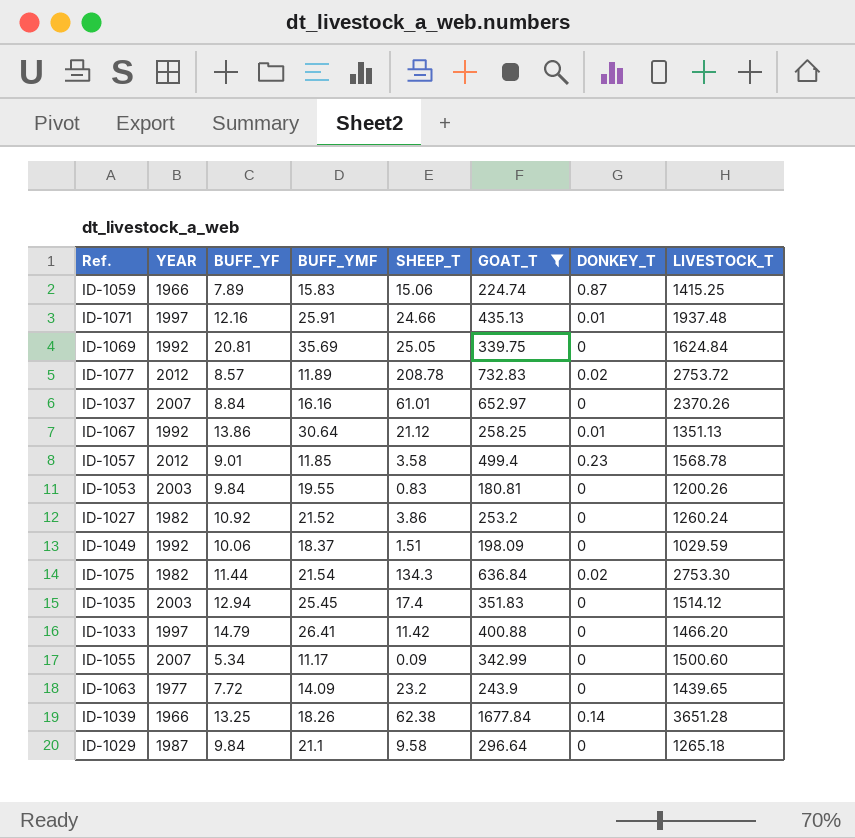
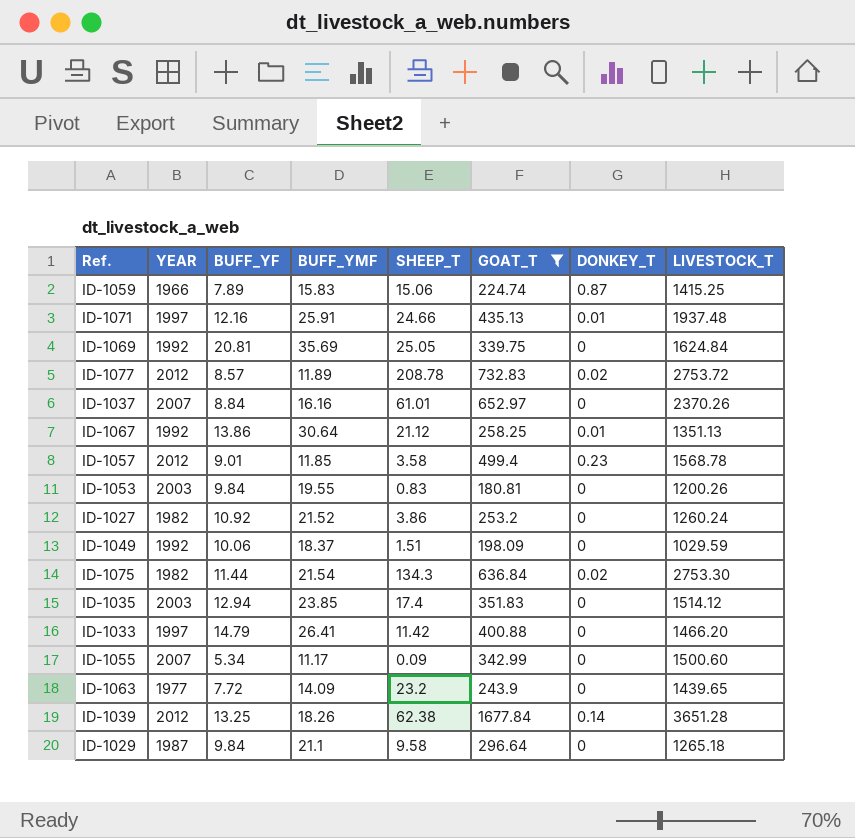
ID-1035 | BUFF_YMF: 25.45 -> 23.85
ID-1039 | YEAR: 1966 -> 2012

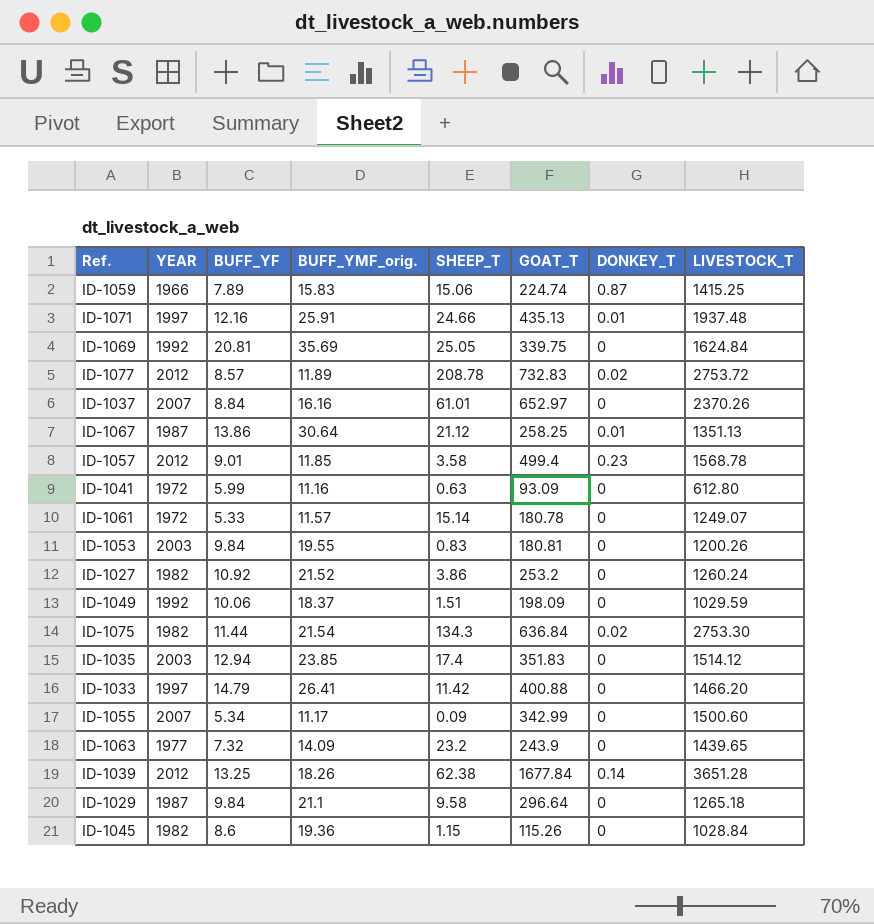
filter: GOAT_T >= 180.81 -> none
column name: BUFF_YMF -> BUFF_YMF_orig.
ID-1067 | YEAR: 1992 -> 1987
ID-1063 | BUFF_YF: 7.72 -> 7.32

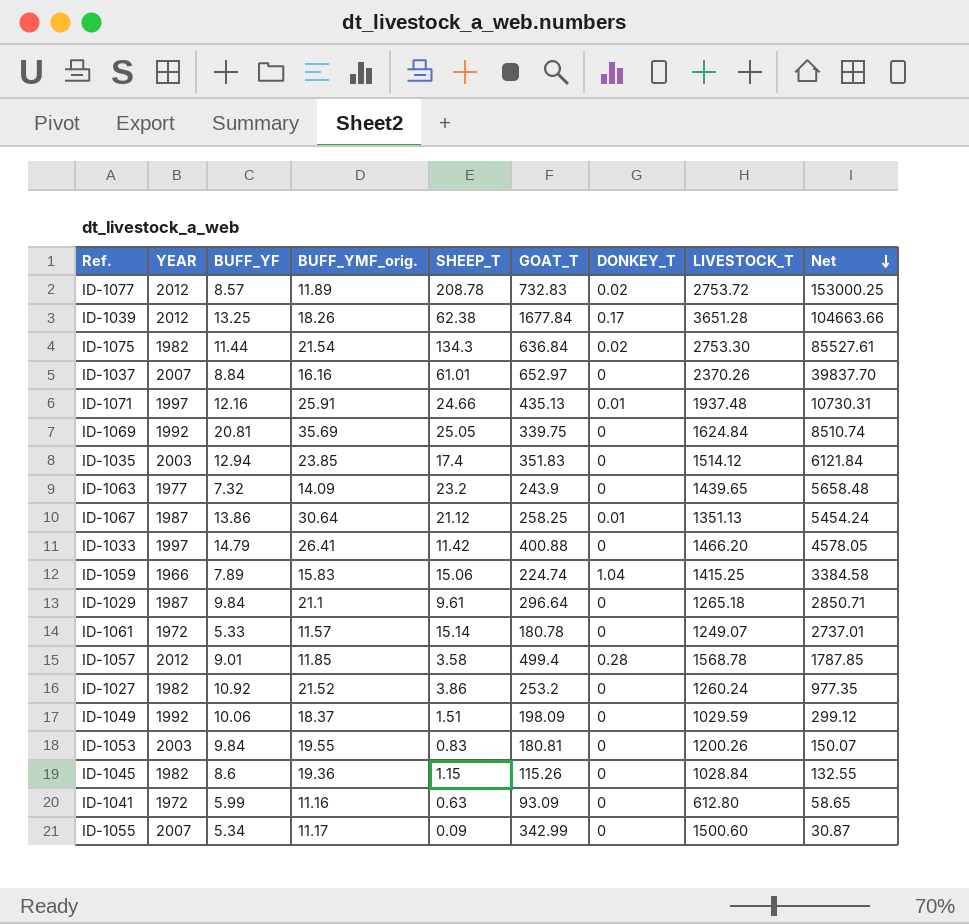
row order: none -> Net descending
column Net | formula: none -> [SHEEP_T] * [GOAT_T]
ID-1039 | DONKEY_T: 0.14 -> 0.17
ID-1059 | DONKEY_T: 0.87 -> 1.04
ID-1029 | SHEEP_T: 9.58 -> 9.61
ID-1057 | DONKEY_T: 0.23 -> 0.28

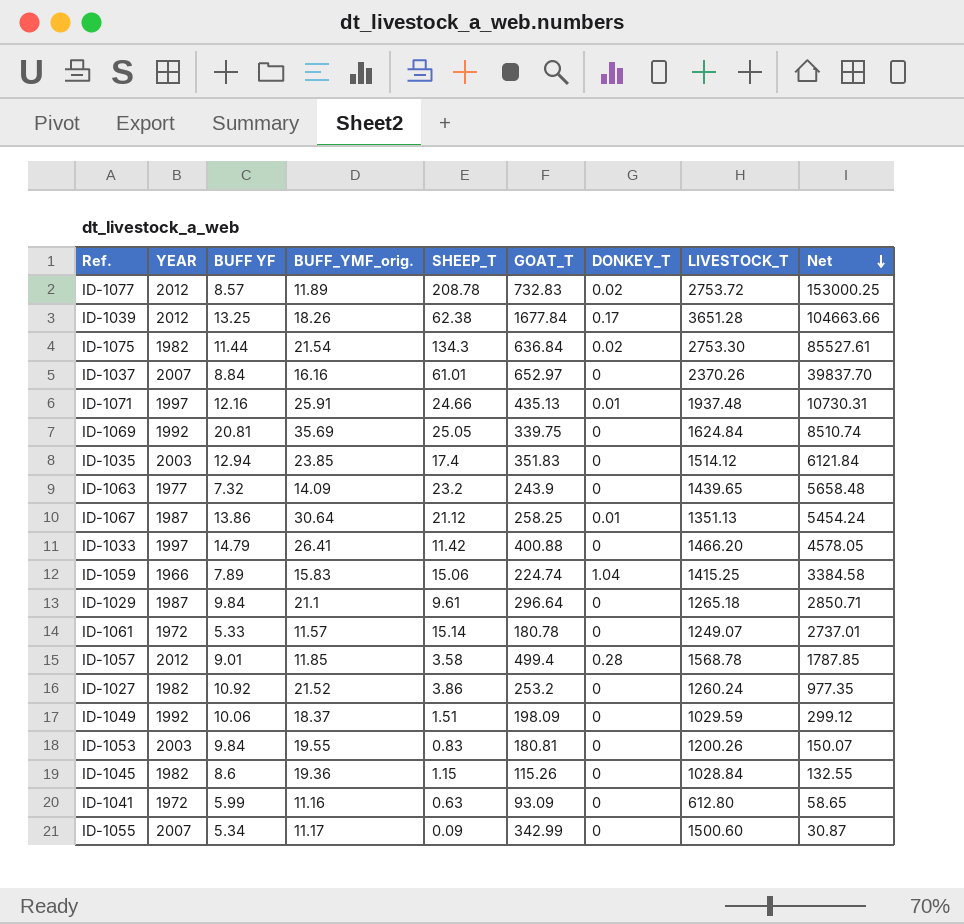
column name: BUFF_YF -> BUFF YF

